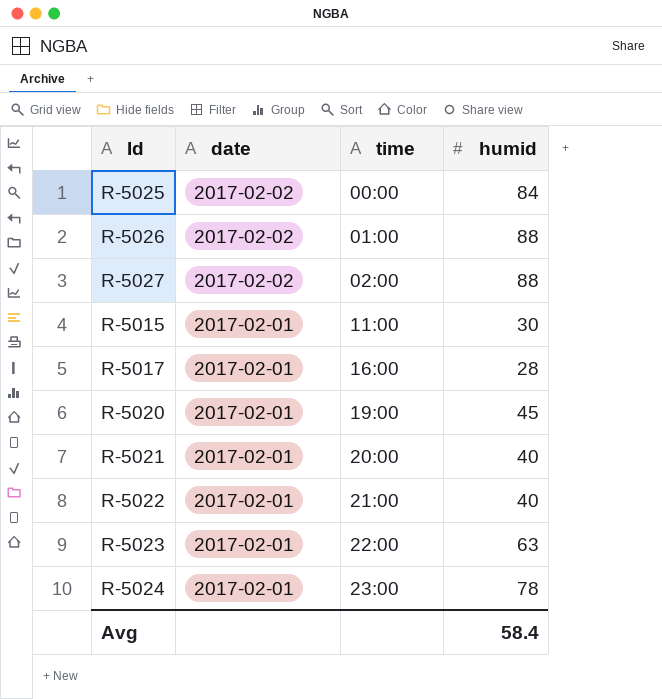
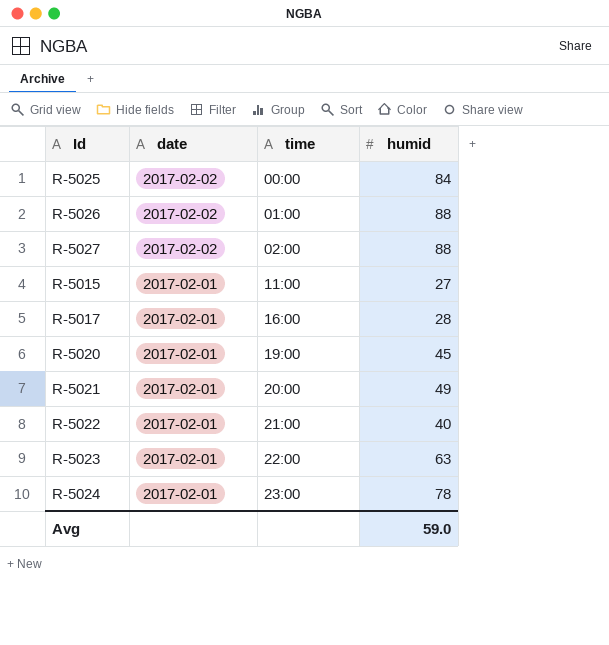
R-5015 | humid: 30 -> 27
R-5021 | humid: 40 -> 49
Avg | humid: 58.4 -> 59.0

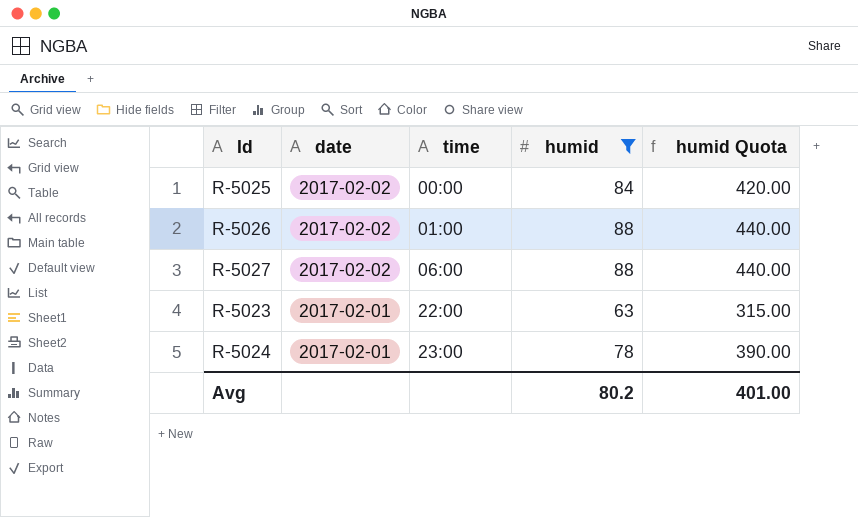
filter: none -> humid >= 63
column humid Quota | formula: none -> [humid] * 5
R-5027 | time: 02:00 -> 06:00
Avg | humid: 59.0 -> 80.2

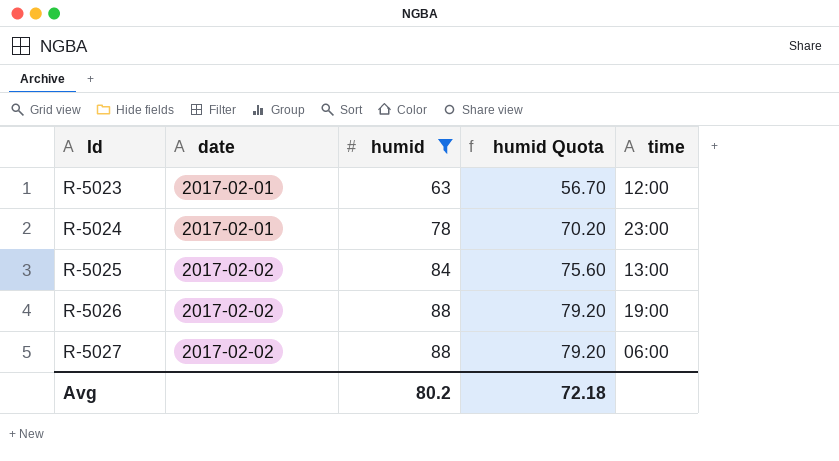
row order: date descending -> Id ascending
column humid Quota | formula: [humid] * 5 -> [humid] * 0.9
column time | position: 3 -> 5
R-5023 | time: 22:00 -> 12:00
R-5025 | time: 00:00 -> 13:00
R-5026 | time: 01:00 -> 19:00
Avg | humid Quota: 401.00 -> 72.18

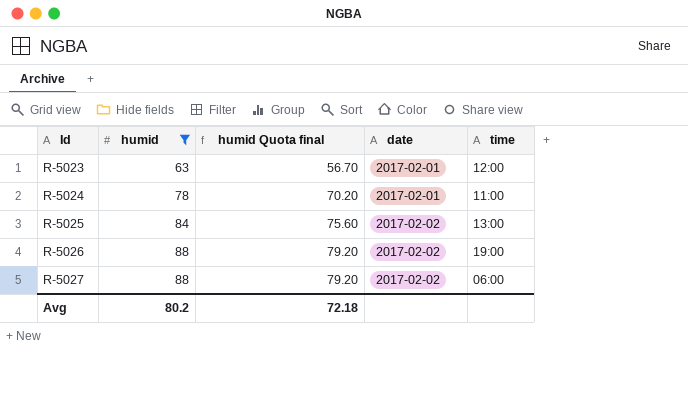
column name: humid Quota -> humid Quota final
column date | position: 2 -> 4
R-5024 | time: 23:00 -> 11:00

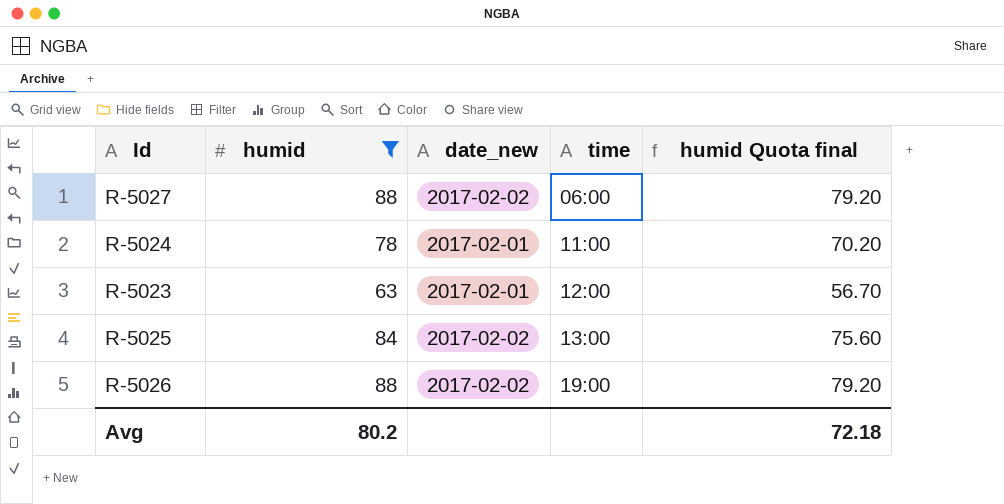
row order: Id ascending -> time ascending
column name: date -> date_new
column humid Quota final | position: 3 -> 5

